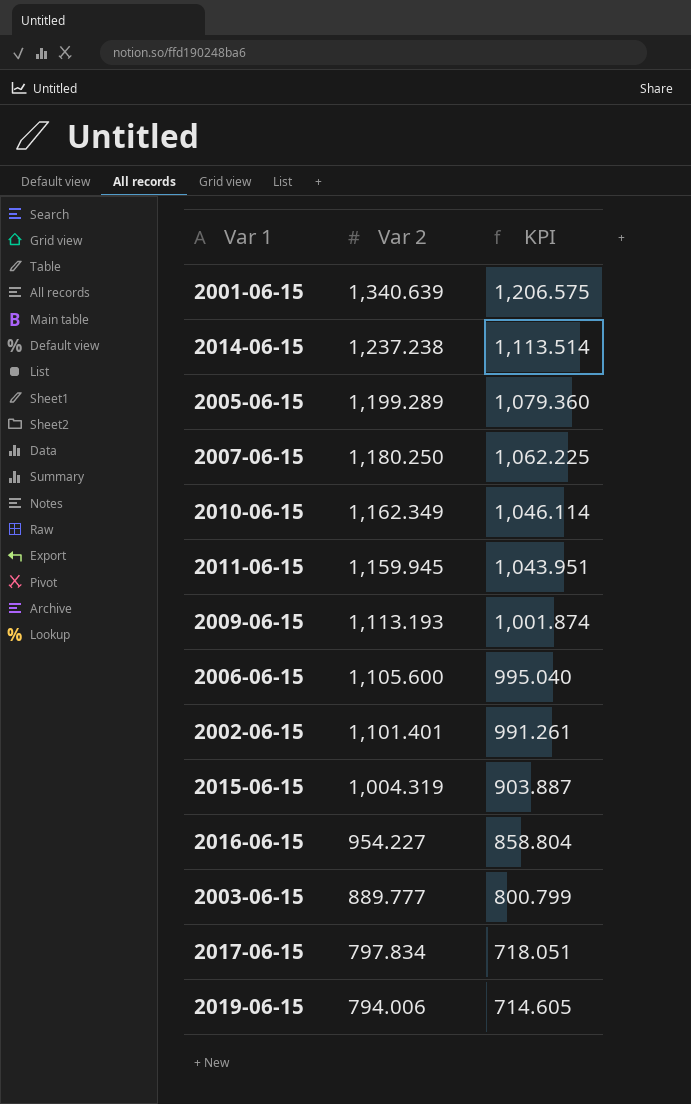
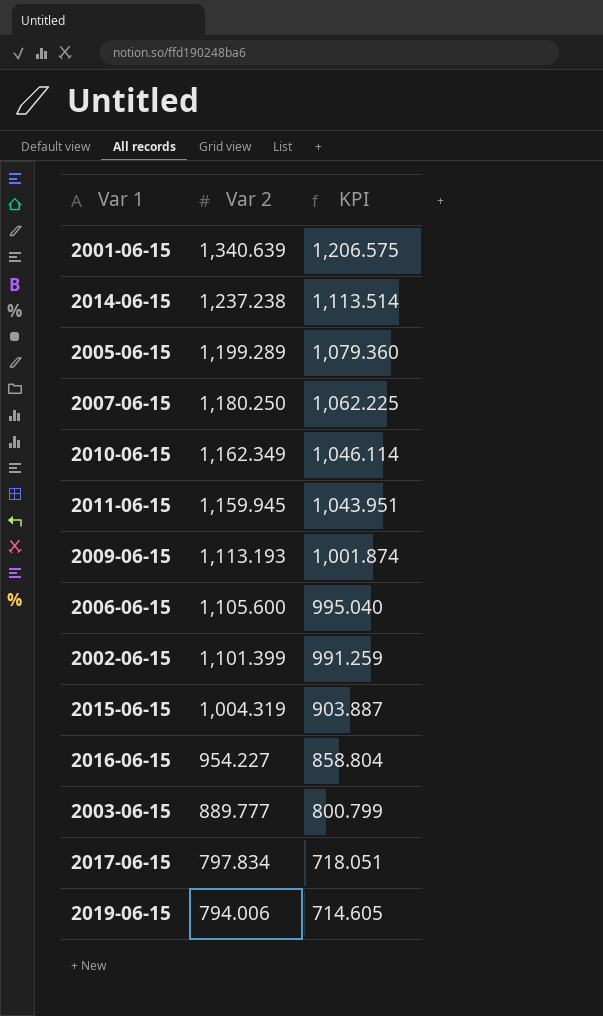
2002-06-15 | Var 2: 1,101.401 -> 1,101.399
2002-06-15 | KPI: 991.261 -> 991.259

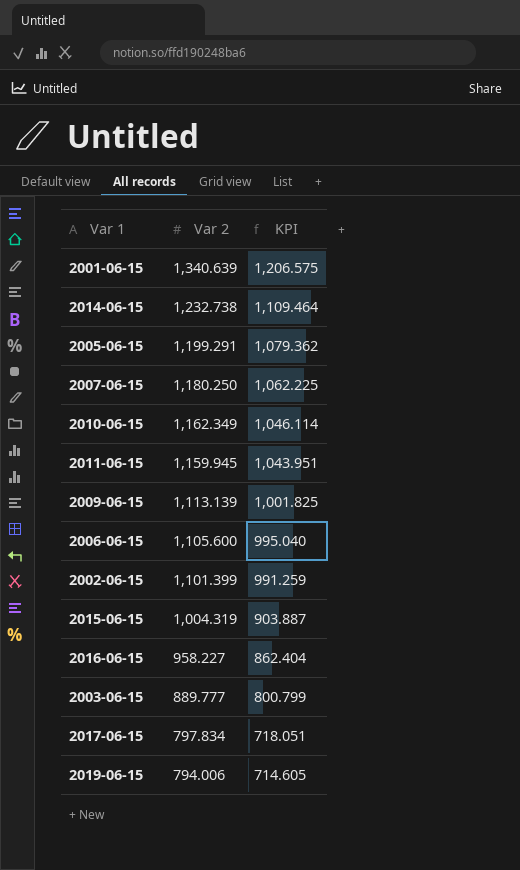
2014-06-15 | Var 2: 1,237.238 -> 1,232.738
2014-06-15 | KPI: 1,113.514 -> 1,109.464
2005-06-15 | Var 2: 1,199.289 -> 1,199.291
2005-06-15 | KPI: 1,079.360 -> 1,079.362
2009-06-15 | Var 2: 1,113.193 -> 1,113.139
2009-06-15 | KPI: 1,001.874 -> 1,001.825
2016-06-15 | Var 2: 954.227 -> 958.227
2016-06-15 | KPI: 858.804 -> 862.404

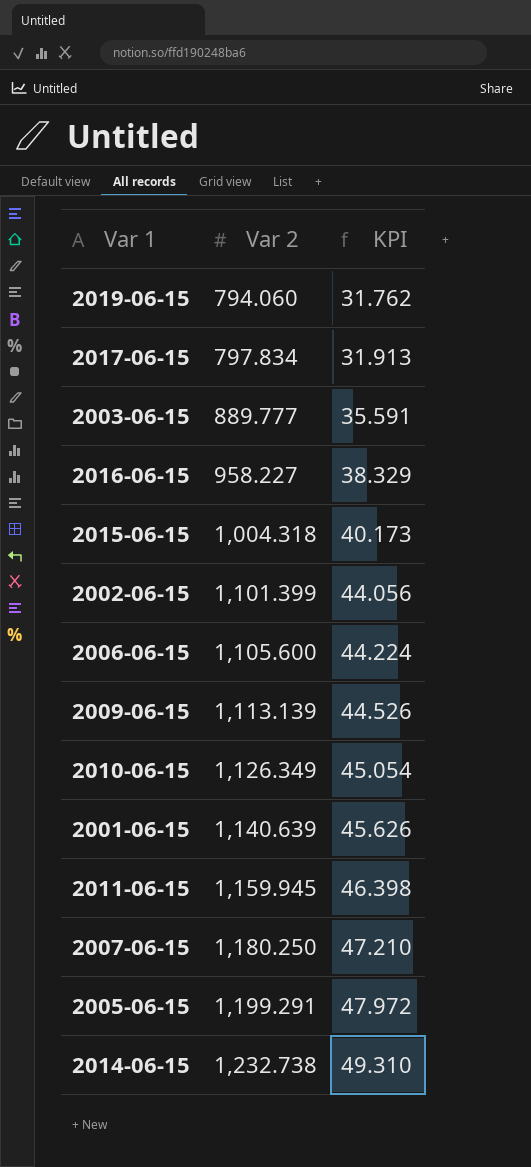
row order: Var 2 descending -> Var 2 ascending
column KPI | formula: [Var 2] * 0.9 -> [Var 2] * 0.04
2019-06-15 | Var 2: 794.006 -> 794.060
2015-06-15 | Var 2: 1,004.319 -> 1,004.318
2010-06-15 | Var 2: 1,162.349 -> 1,126.349
2001-06-15 | Var 2: 1,340.639 -> 1,140.639

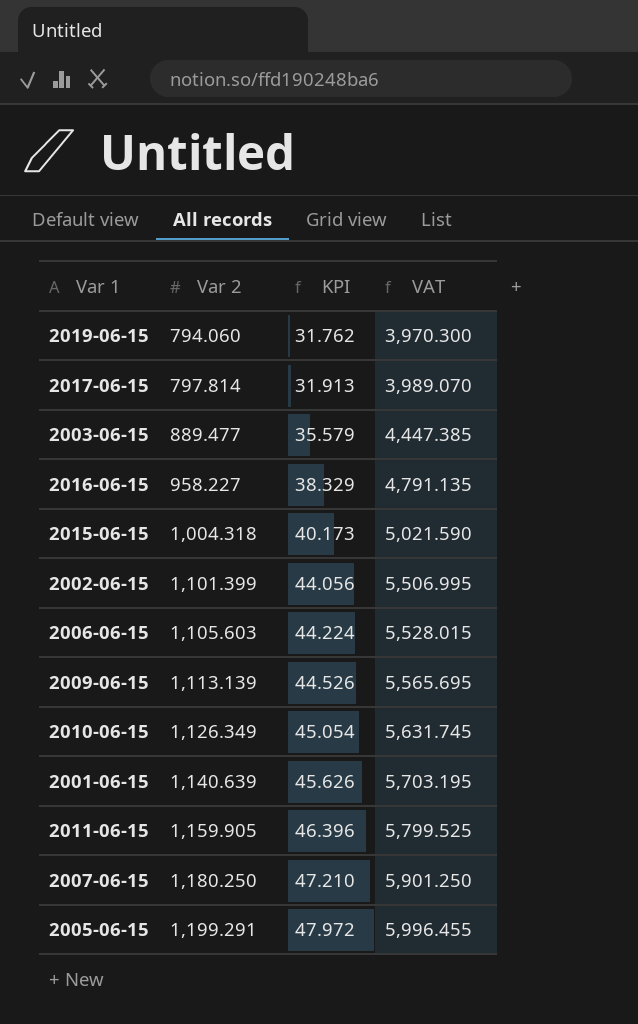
column VAT | formula: none -> [Var 2] * 5
row 2014-06-15: 1,232.738 | 49.310 -> none
2017-06-15 | Var 2: 797.834 -> 797.814
2003-06-15 | Var 2: 889.777 -> 889.477
2003-06-15 | KPI: 35.591 -> 35.579
2006-06-15 | Var 2: 1,105.600 -> 1,105.603
2011-06-15 | Var 2: 1,159.945 -> 1,159.905
2011-06-15 | KPI: 46.398 -> 46.396

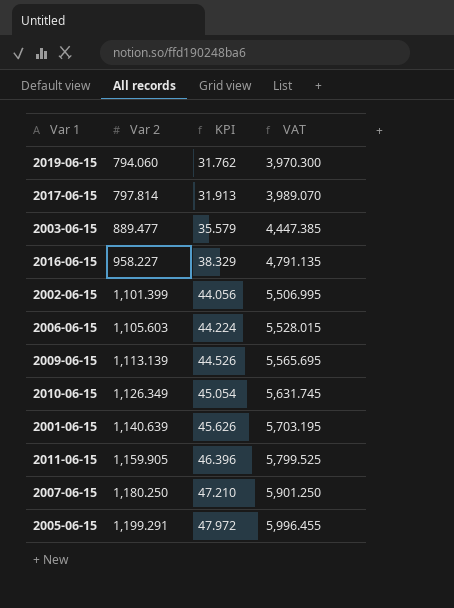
row 2015-06-15: 1,004.318 | 40.173 | 5,021.590 -> none

